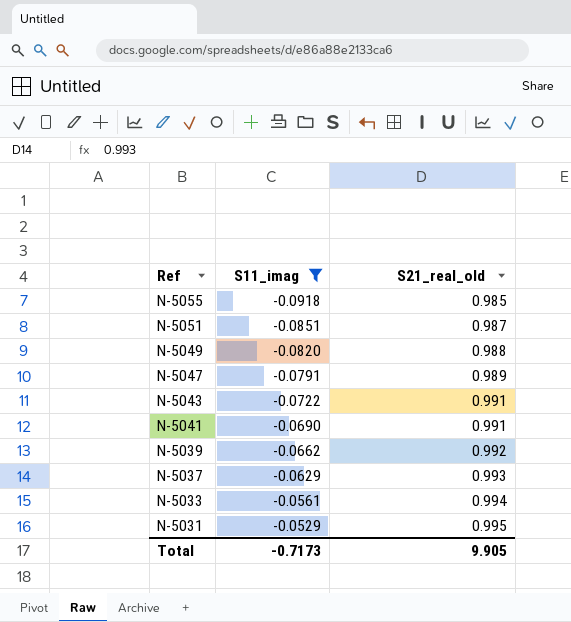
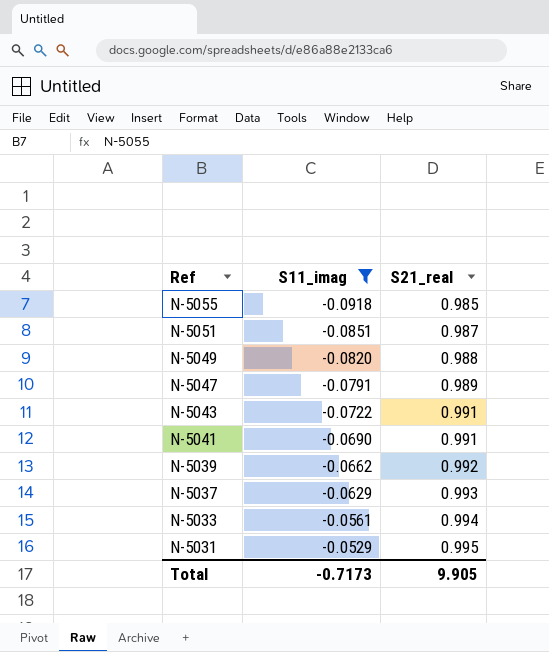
column name: S21_real_old -> S21_real

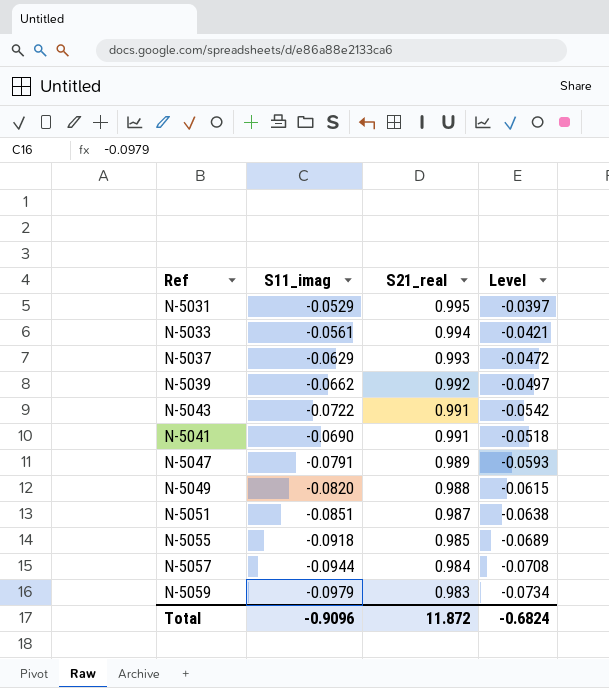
filter: S11_imag >= -0.0918 -> none
row order: Ref descending -> S21_real descending
column Level | formula: none -> [S11_imag] * 0.75
Total | S11_imag: -0.7173 -> -0.9096
Total | S21_real: 9.905 -> 11.872

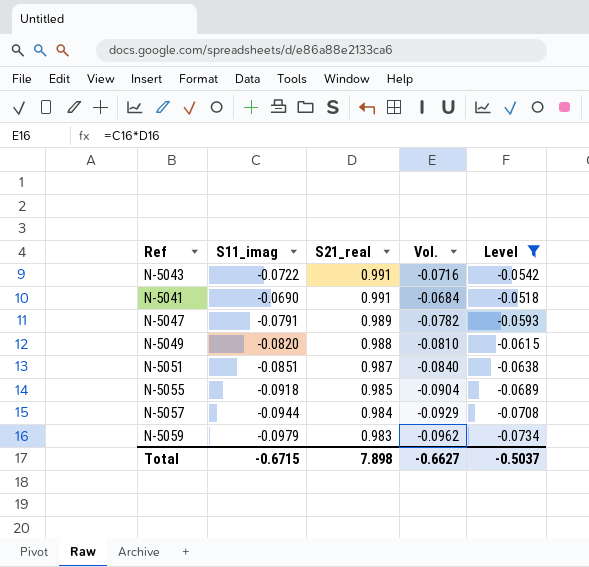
filter: none -> Level <= -0.0518
column Vol. | formula: none -> [S11_imag] * [S21_real]
Total | S11_imag: -0.9096 -> -0.6715
Total | S21_real: 11.872 -> 7.898
Total | Level: -0.6824 -> -0.5037

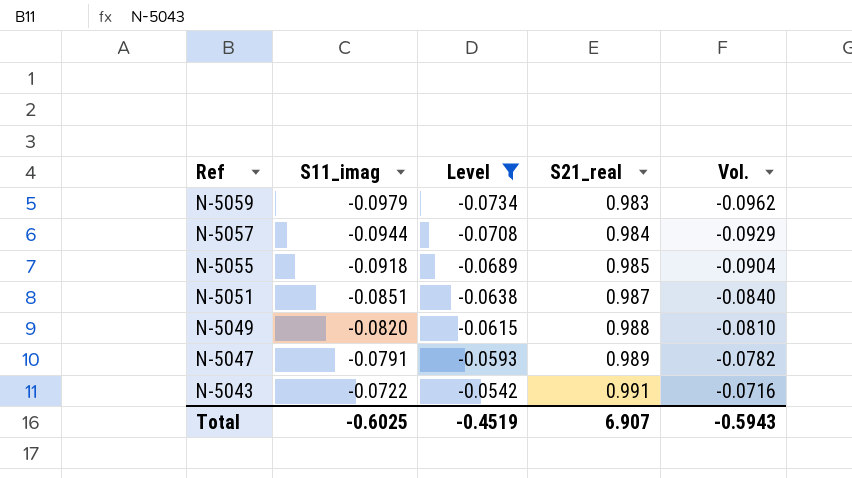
row order: S21_real descending -> Ref descending
column Level | position: 5 -> 3
row N-5041: -0.0690 | 0.991 | -0.0684 | -0.0518 -> none
Total | S11_imag: -0.6715 -> -0.6025
Total | Level: -0.5037 -> -0.4519
Total | S21_real: 7.898 -> 6.907
Total | Vol.: -0.6627 -> -0.5943

